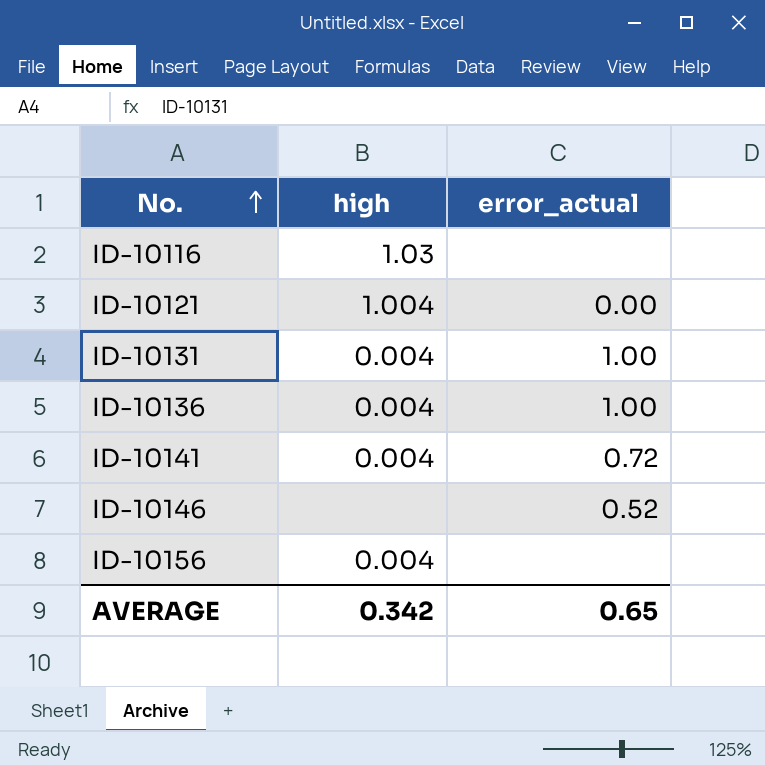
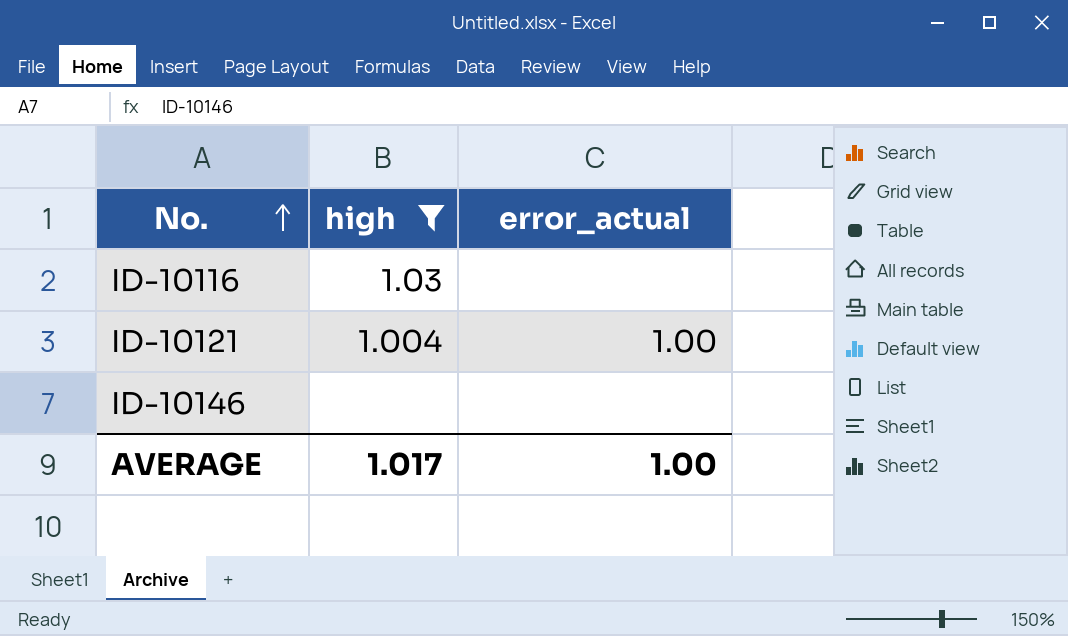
filter: none -> high != 0.004
ID-10121 | error_actual: 0.00 -> 1.00
ID-10146 | error_actual: 0.52 -> none
AVERAGE | high: 0.342 -> 1.017
AVERAGE | error_actual: 0.65 -> 1.00

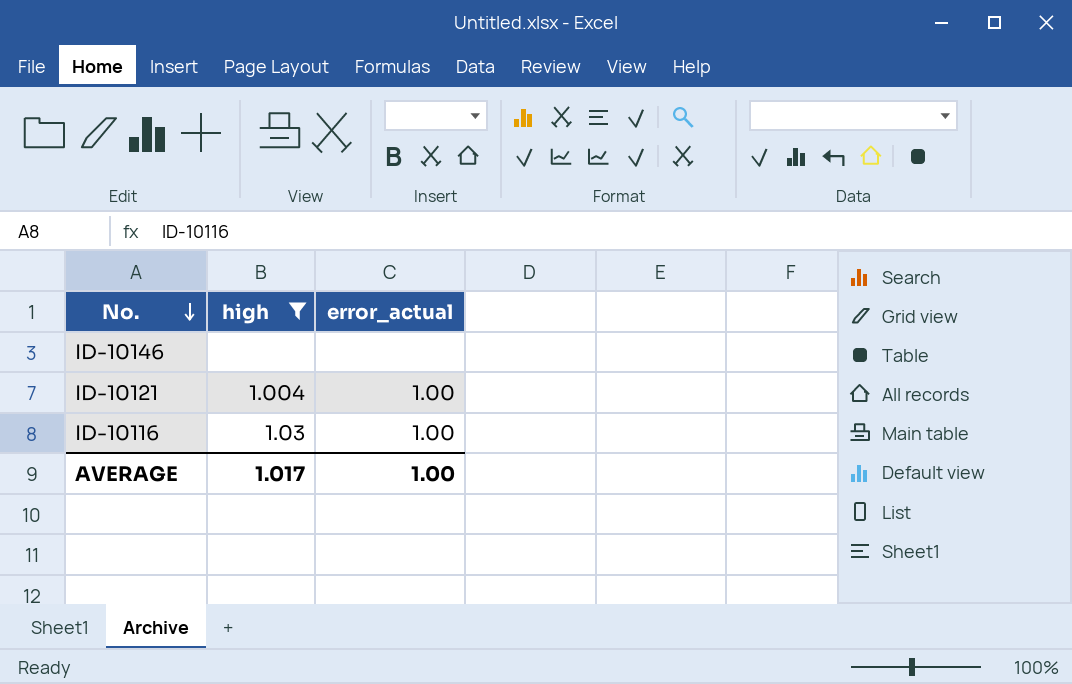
row order: No. ascending -> No. descending
ID-10116 | error_actual: none -> 1.00

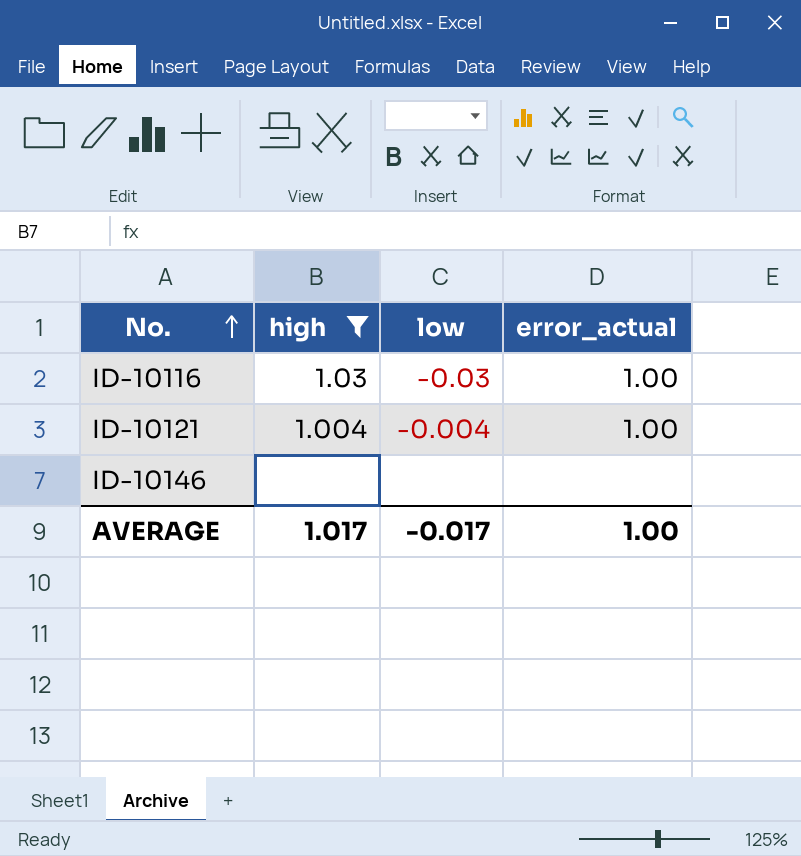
row order: No. descending -> No. ascending
column low | position: none -> 3

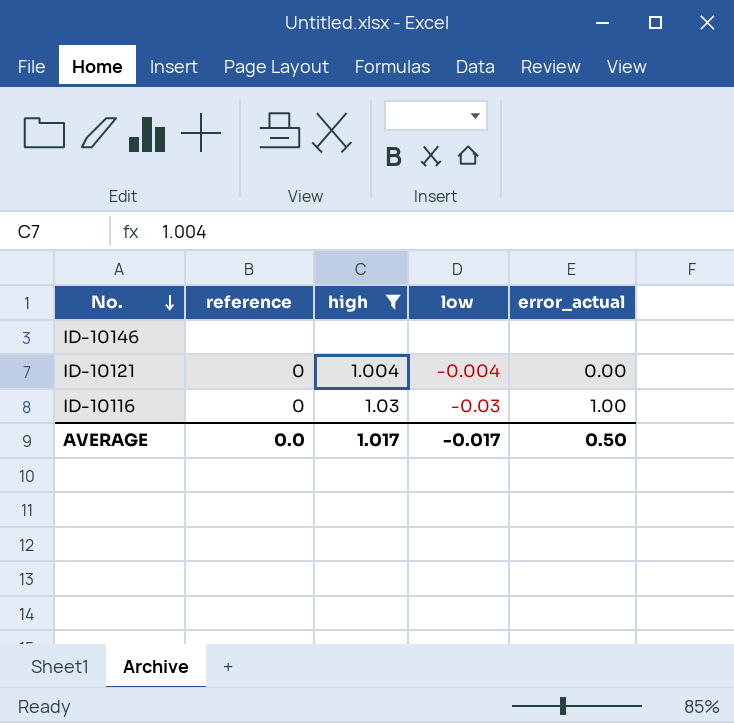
row order: No. ascending -> No. descending
column reference | position: none -> 2
ID-10121 | error_actual: 1.00 -> 0.00
AVERAGE | error_actual: 1.00 -> 0.50

